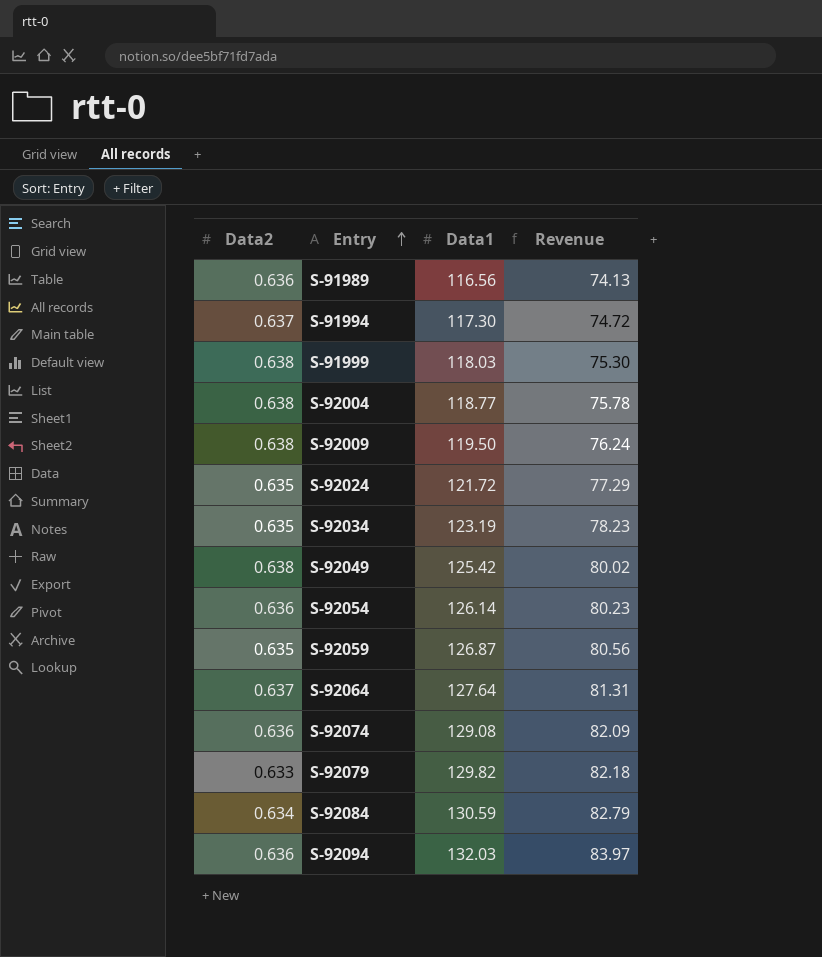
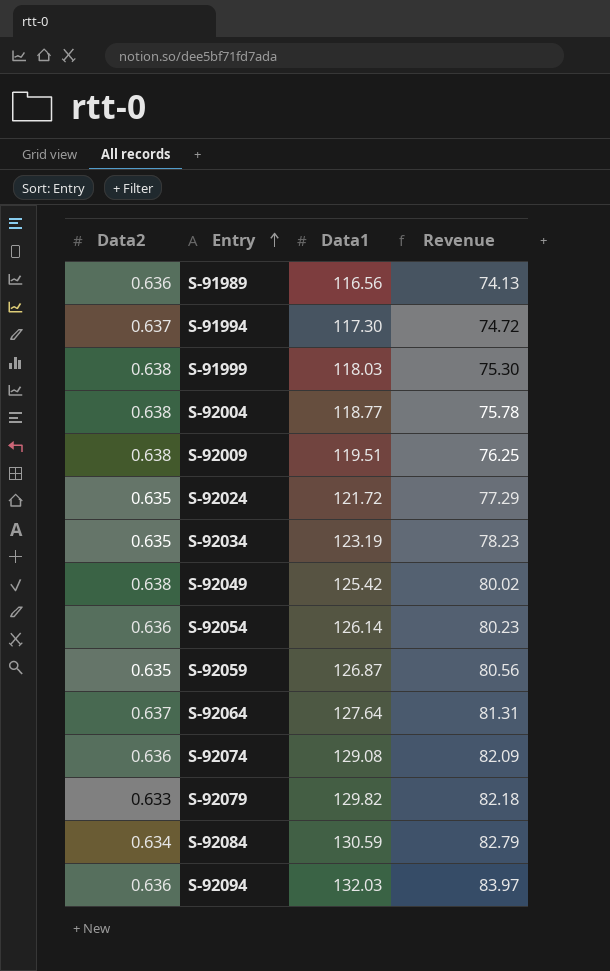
S-92009 | Data1: 119.50 -> 119.51
S-92009 | Revenue: 76.24 -> 76.25

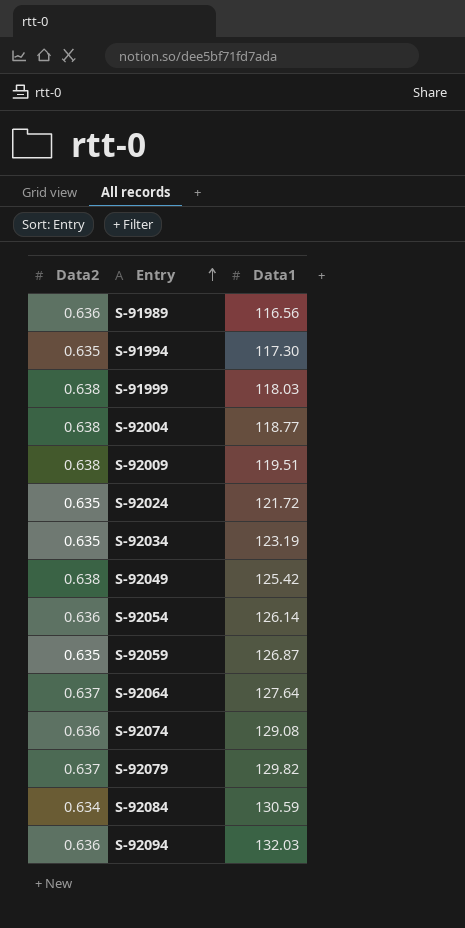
column Revenue | formula: [Data2] * [Data1] -> none
S-91994 | Data2: 0.637 -> 0.635
S-92079 | Data2: 0.633 -> 0.637

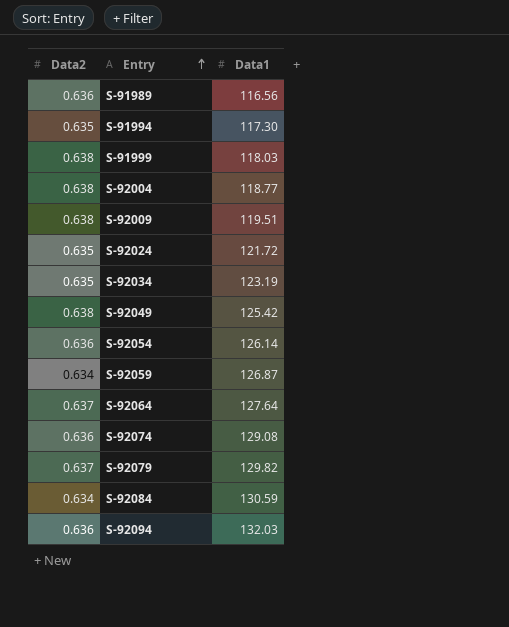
S-92059 | Data2: 0.635 -> 0.634

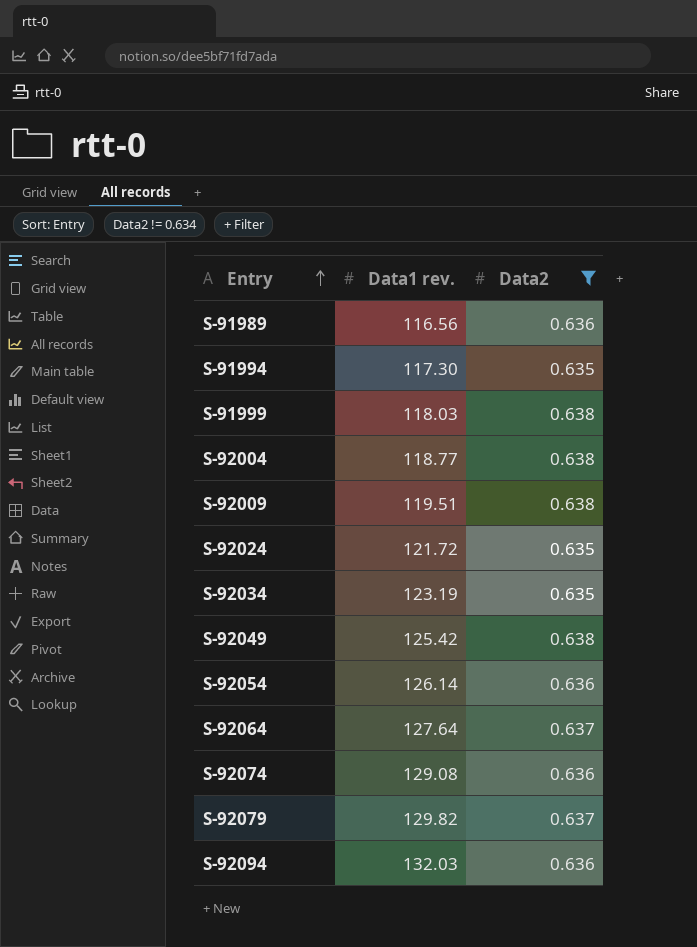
filter: none -> Data2 != 0.634
column name: Data1 -> Data1 rev.
column Data2 | position: 1 -> 3

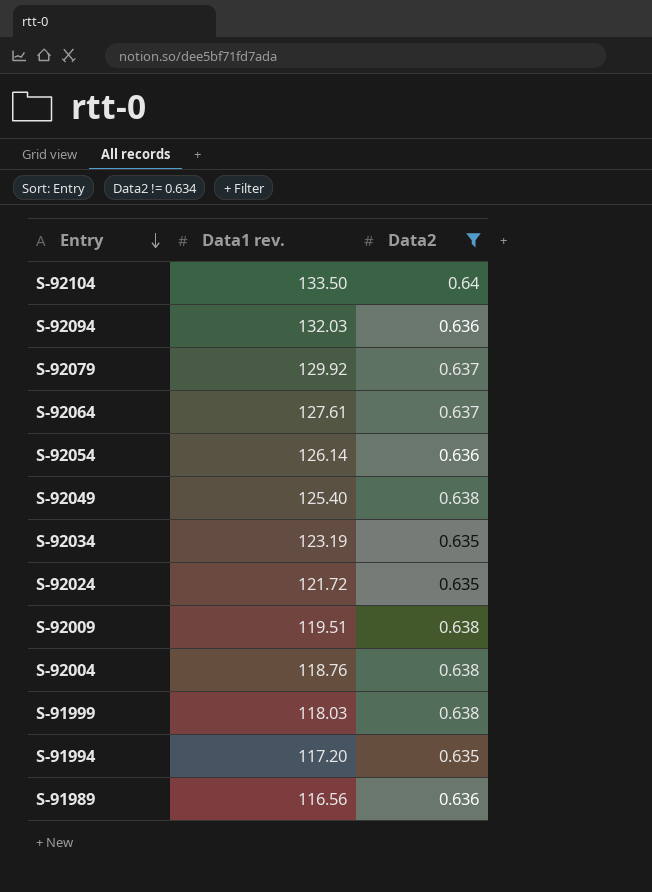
row order: Entry ascending -> Entry descending
row S-92074: 129.08 | 0.636 -> none
row S-92104: none -> 133.50 | 0.64
S-92079 | Data1 rev.: 129.82 -> 129.92
S-92064 | Data1 rev.: 127.64 -> 127.61
S-92049 | Data1 rev.: 125.42 -> 125.40
S-92004 | Data1 rev.: 118.77 -> 118.76
S-91994 | Data1 rev.: 117.30 -> 117.20

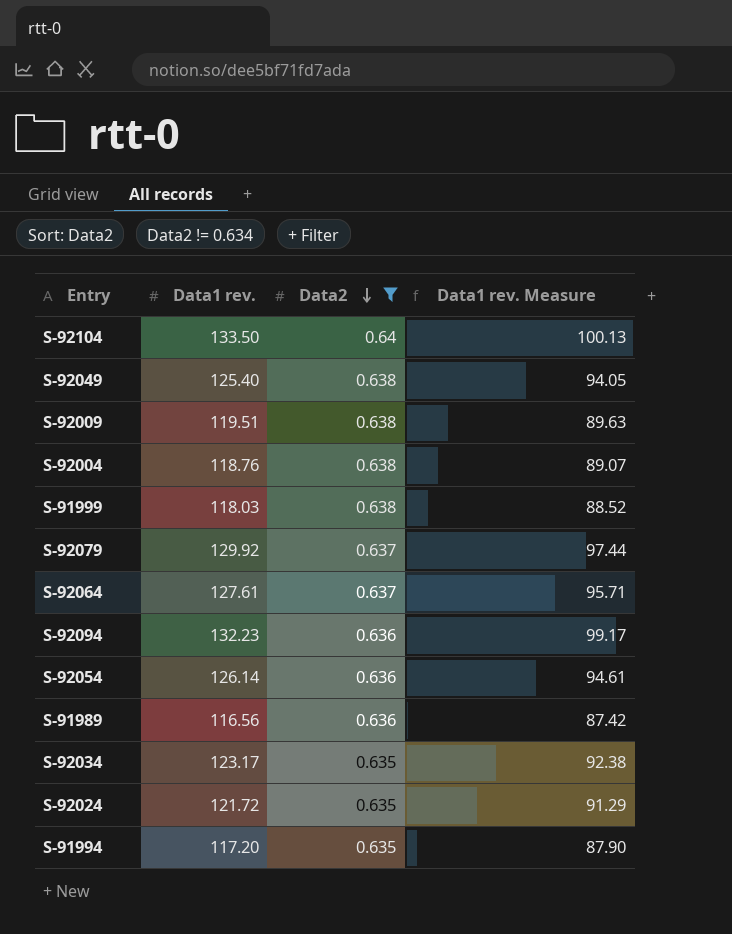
row order: Entry descending -> Data2 descending
column Data1 rev. Measure | formula: none -> [Data1 rev.] * 0.75
S-92094 | Data1 rev.: 132.03 -> 132.23
S-92034 | Data1 rev.: 123.19 -> 123.17

